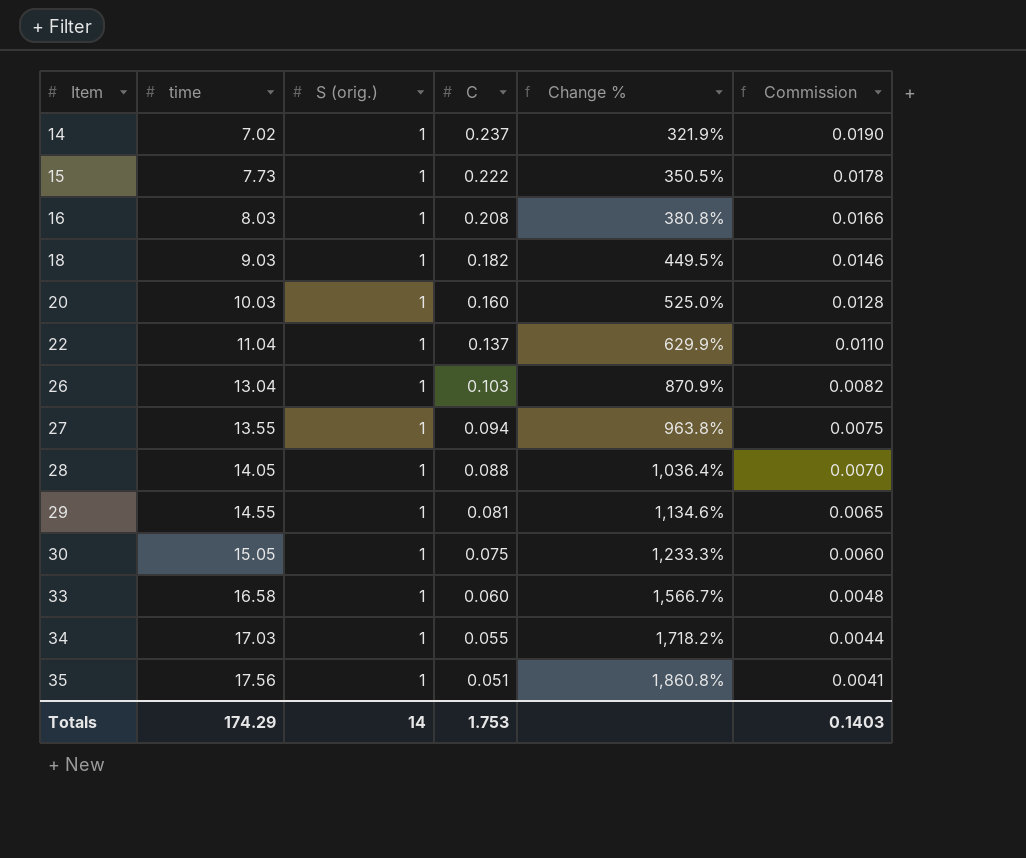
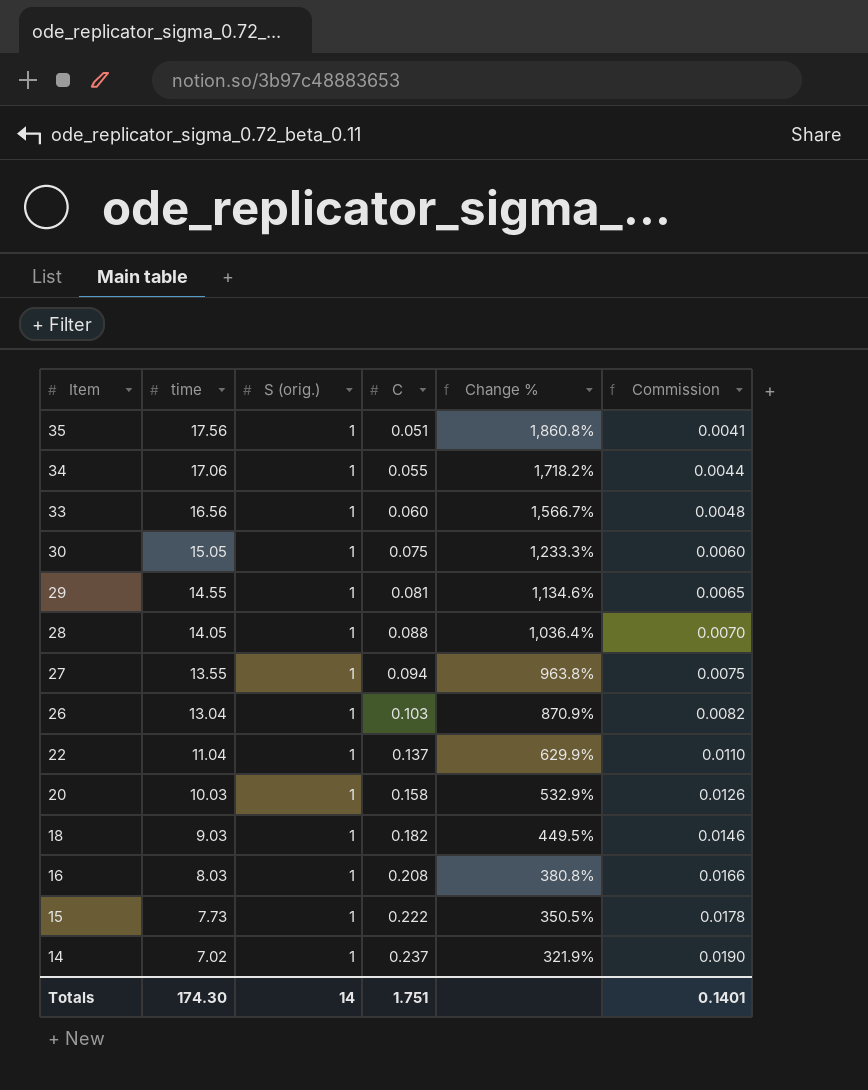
row order: Item ascending -> Item descending
34 | time: 17.03 -> 17.06
33 | time: 16.58 -> 16.56
20 | C: 0.160 -> 0.158
20 | Change %: 525.0% -> 532.9%
20 | Commission: 0.0128 -> 0.0126
Totals | time: 174.29 -> 174.30
Totals | C: 1.753 -> 1.751
Totals | Commission: 0.1403 -> 0.1401

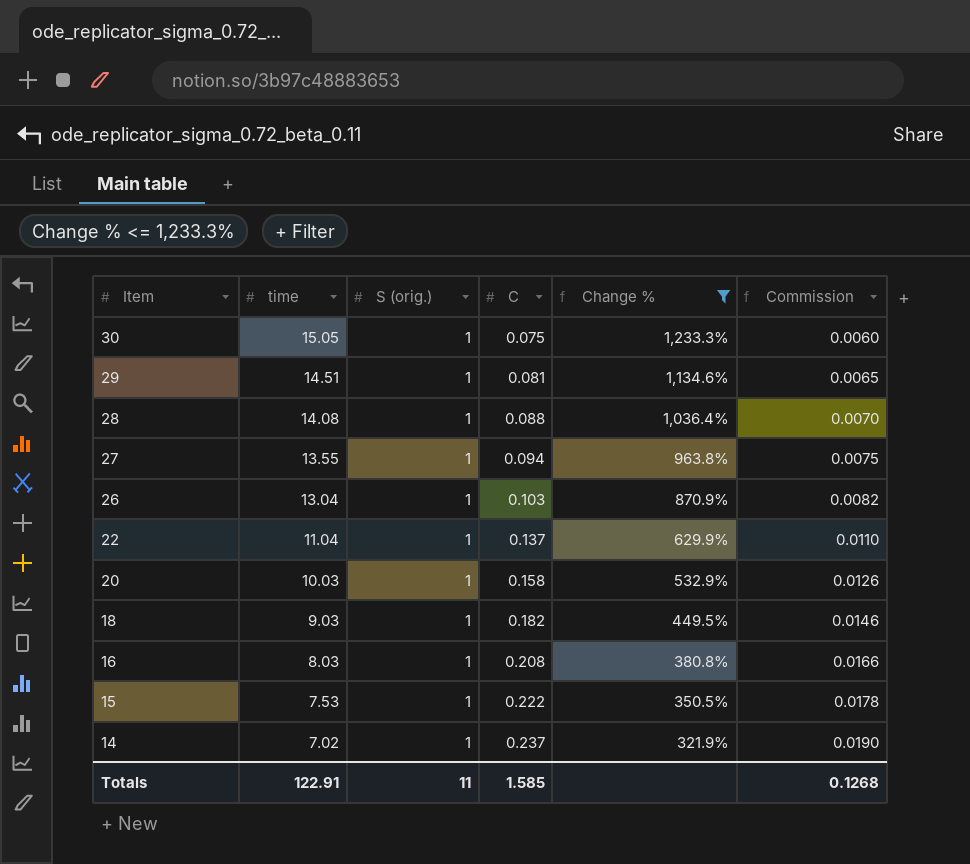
filter: none -> Change % <= 1,233.3%
29 | time: 14.55 -> 14.51
28 | time: 14.05 -> 14.08
15 | time: 7.73 -> 7.53
Totals | time: 174.30 -> 122.91
Totals | S (orig.): 14 -> 11
Totals | C: 1.751 -> 1.585
Totals | Commission: 0.1401 -> 0.1268

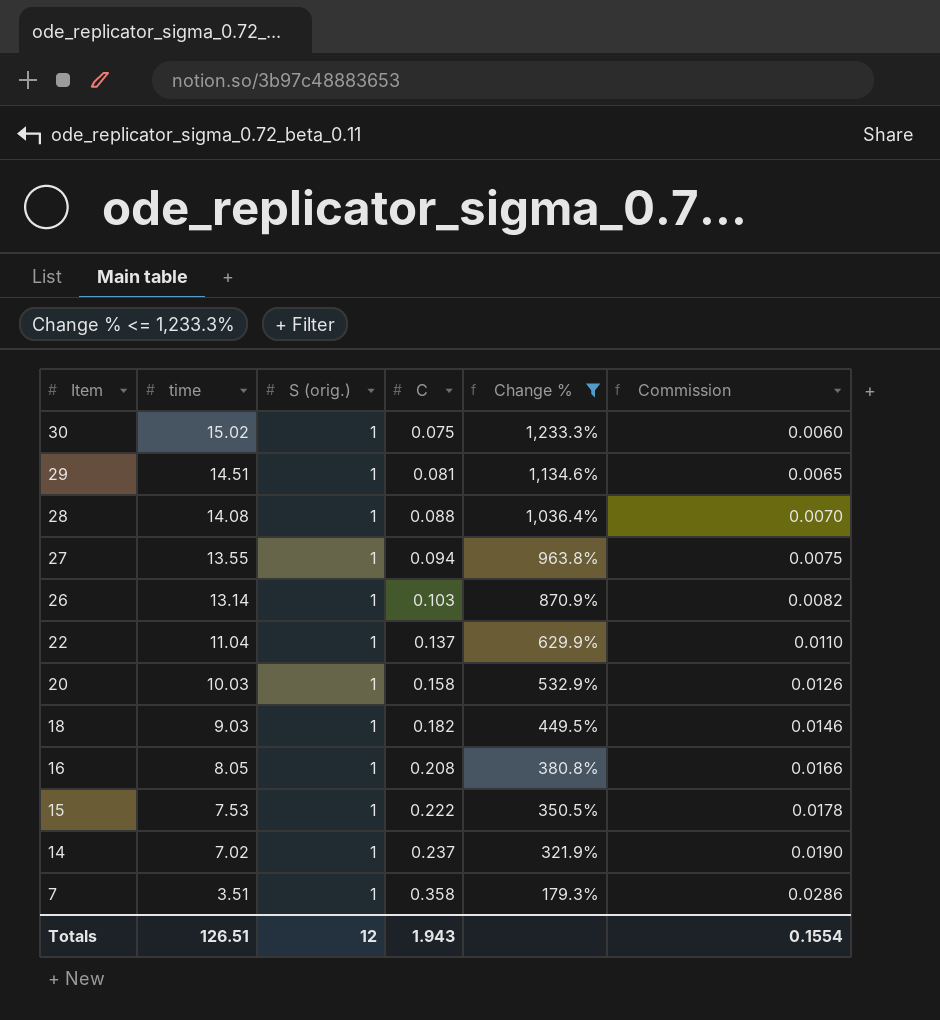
30 | time: 15.05 -> 15.02
26 | time: 13.04 -> 13.14
16 | time: 8.03 -> 8.05
row 7: none -> 3.51 | 1 | 0.358 | 179.3% | 0.0286
Totals | time: 122.91 -> 126.51
Totals | S (orig.): 11 -> 12
Totals | C: 1.585 -> 1.943
Totals | Commission: 0.1268 -> 0.1554

